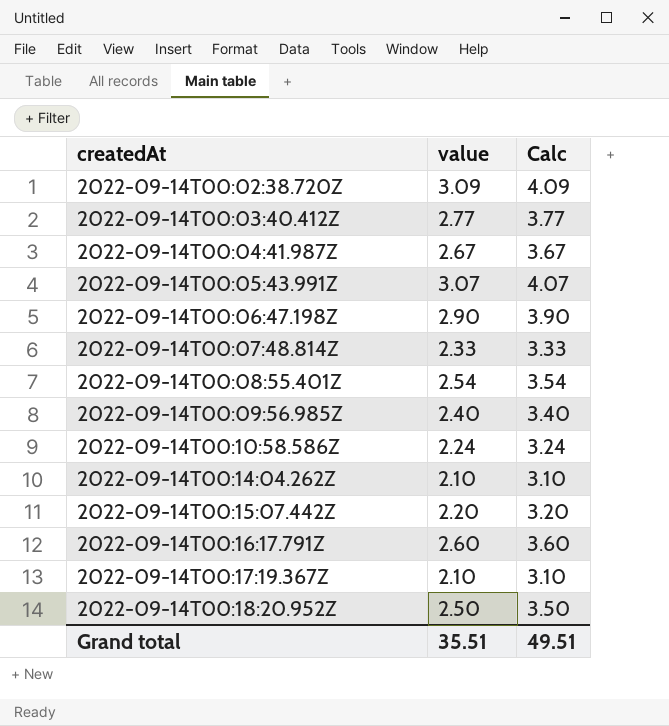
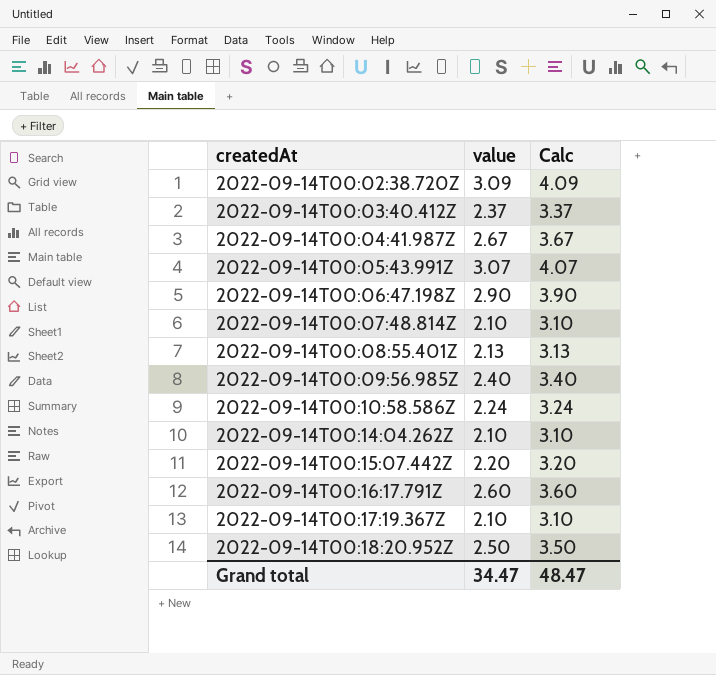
2022-09-14T00:03:40.412Z | value: 2.77 -> 2.37
2022-09-14T00:03:40.412Z | Calc: 3.77 -> 3.37
2022-09-14T00:07:48.814Z | value: 2.33 -> 2.10
2022-09-14T00:07:48.814Z | Calc: 3.33 -> 3.10
2022-09-14T00:08:55.401Z | value: 2.54 -> 2.13
2022-09-14T00:08:55.401Z | Calc: 3.54 -> 3.13
Grand total | value: 35.51 -> 34.47
Grand total | Calc: 49.51 -> 48.47

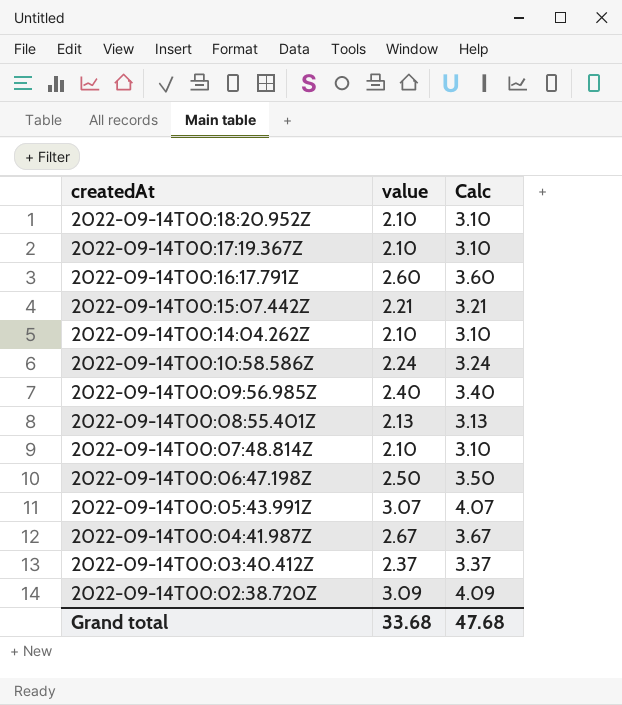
row order: createdAt ascending -> createdAt descending
2022-09-14T00:18:20.952Z | value: 2.50 -> 2.10
2022-09-14T00:18:20.952Z | Calc: 3.50 -> 3.10
2022-09-14T00:15:07.442Z | value: 2.20 -> 2.21
2022-09-14T00:15:07.442Z | Calc: 3.20 -> 3.21
2022-09-14T00:06:47.198Z | value: 2.90 -> 2.50
2022-09-14T00:06:47.198Z | Calc: 3.90 -> 3.50
Grand total | value: 34.47 -> 33.68
Grand total | Calc: 48.47 -> 47.68

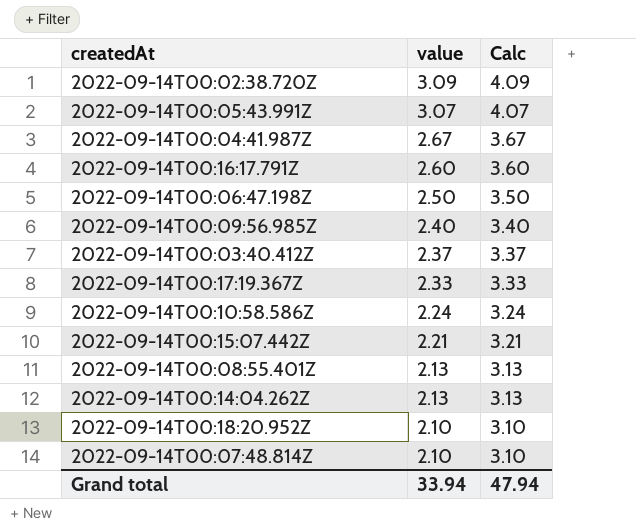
row order: createdAt descending -> value descending
2022-09-14T00:17:19.367Z | value: 2.10 -> 2.33
2022-09-14T00:17:19.367Z | Calc: 3.10 -> 3.33
2022-09-14T00:14:04.262Z | value: 2.10 -> 2.13
2022-09-14T00:14:04.262Z | Calc: 3.10 -> 3.13
Grand total | value: 33.68 -> 33.94
Grand total | Calc: 47.68 -> 47.94

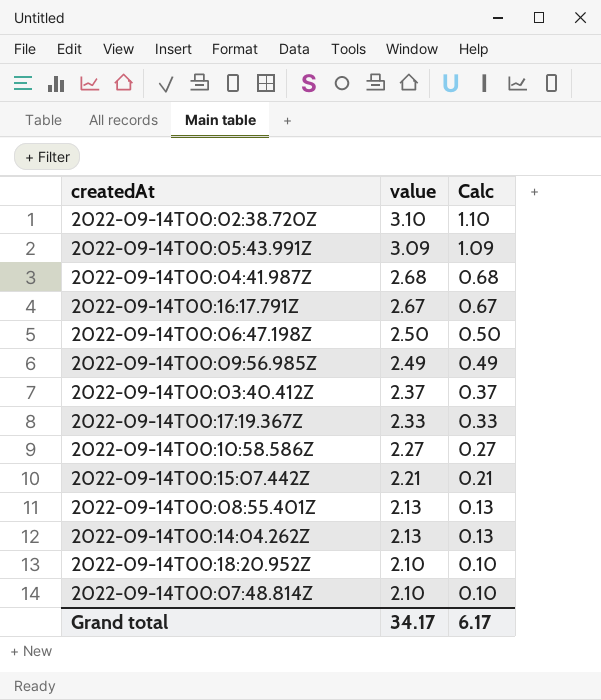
column Calc | formula: [value] + 1 -> [value] - 2
2022-09-14T00:02:38.720Z | value: 3.09 -> 3.10
2022-09-14T00:05:43.991Z | value: 3.07 -> 3.09
2022-09-14T00:04:41.987Z | value: 2.67 -> 2.68
2022-09-14T00:16:17.791Z | value: 2.60 -> 2.67
2022-09-14T00:09:56.985Z | value: 2.40 -> 2.49
2022-09-14T00:10:58.586Z | value: 2.24 -> 2.27
Grand total | value: 33.94 -> 34.17
Grand total | Calc: 47.94 -> 6.17

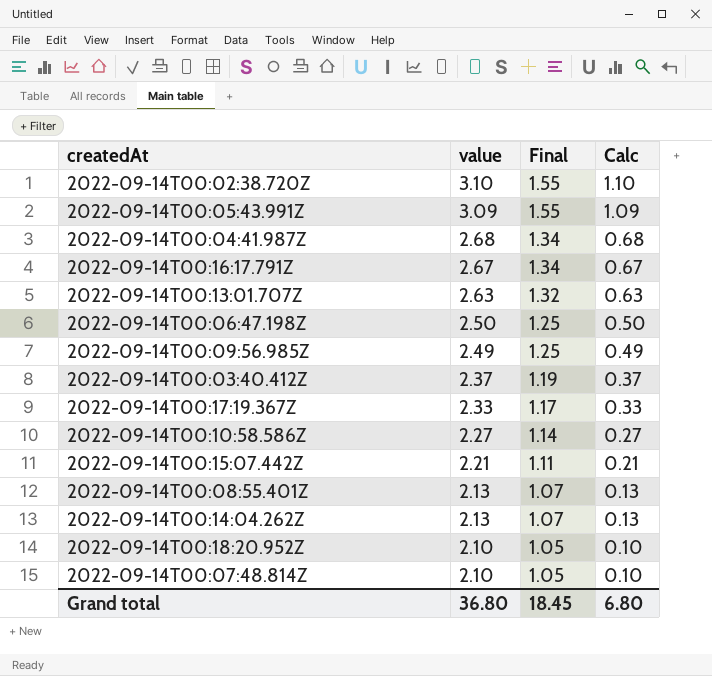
column Final | formula: none -> [value] * 0.5
row 2022-09-14T00:13:01.707Z: none -> 2.63 | 1.32 | 0.63
Grand total | value: 34.17 -> 36.80
Grand total | Calc: 6.17 -> 6.80

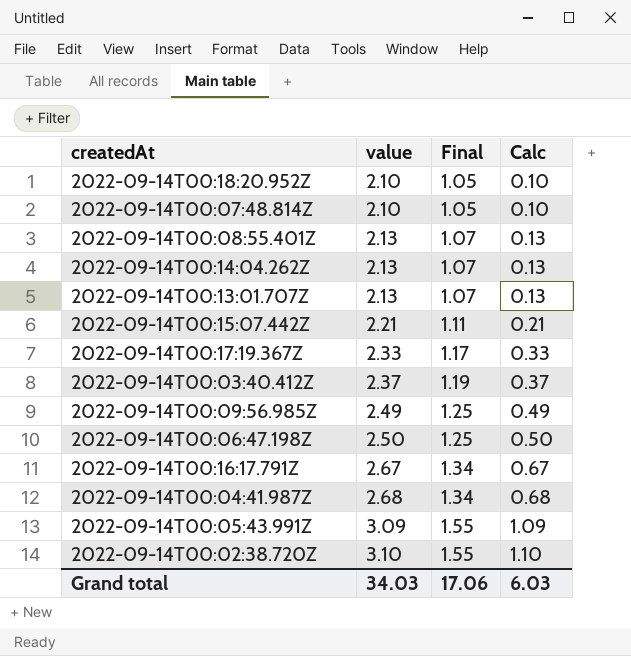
row order: value descending -> value ascending
row 2022-09-14T00:10:58.586Z: 2.27 | 1.14 | 0.27 -> none
2022-09-14T00:13:01.707Z | value: 2.63 -> 2.13
2022-09-14T00:13:01.707Z | Final: 1.32 -> 1.07
2022-09-14T00:13:01.707Z | Calc: 0.63 -> 0.13
Grand total | value: 36.80 -> 34.03
Grand total | Final: 18.45 -> 17.06
Grand total | Calc: 6.80 -> 6.03

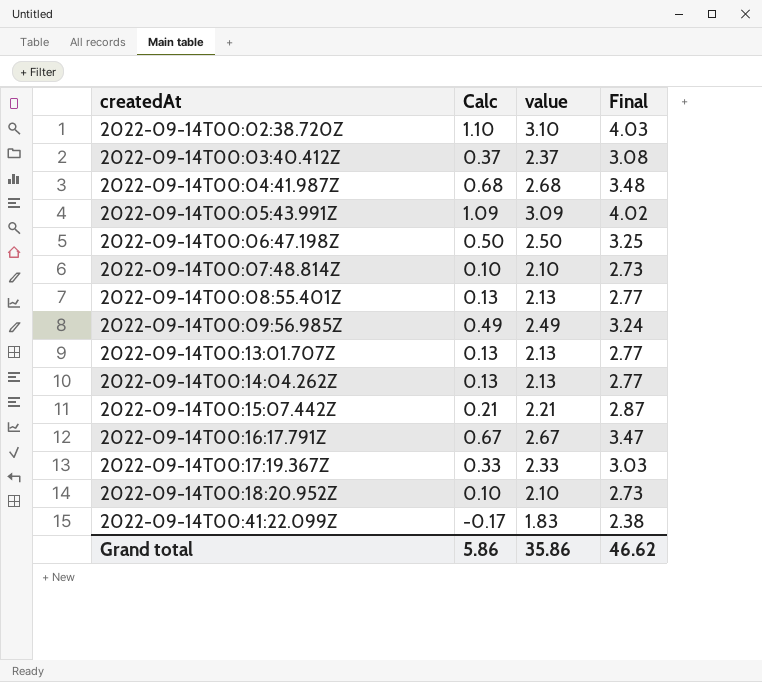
row order: value ascending -> createdAt ascending
column Calc | position: 4 -> 2
column Final | formula: [value] * 0.5 -> [value] * 1.3
row 2022-09-14T00:41:22.099Z: none -> -0.17 | 1.83 | 2.38
Grand total | Calc: 6.03 -> 5.86
Grand total | value: 34.03 -> 35.86
Grand total | Final: 17.06 -> 46.62

